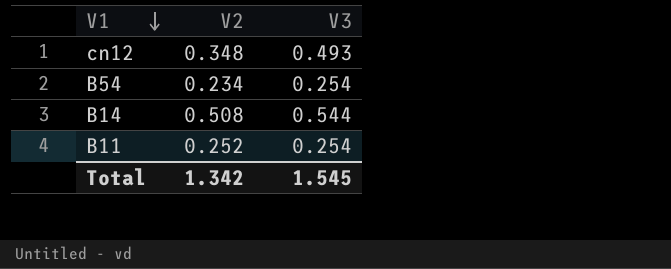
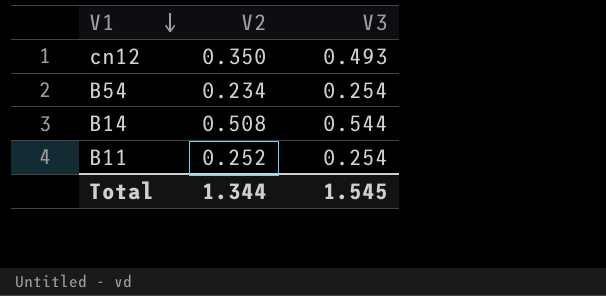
cn12 | V2: 0.348 -> 0.350
Total | V2: 1.342 -> 1.344

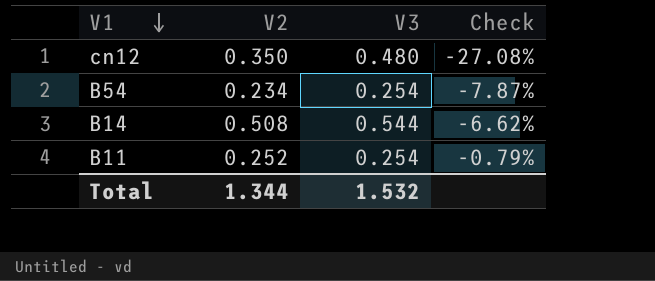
column Check | formula: none -> ([V2] - [V3]) / [V3]
cn12 | V3: 0.493 -> 0.480
Total | V3: 1.545 -> 1.532

